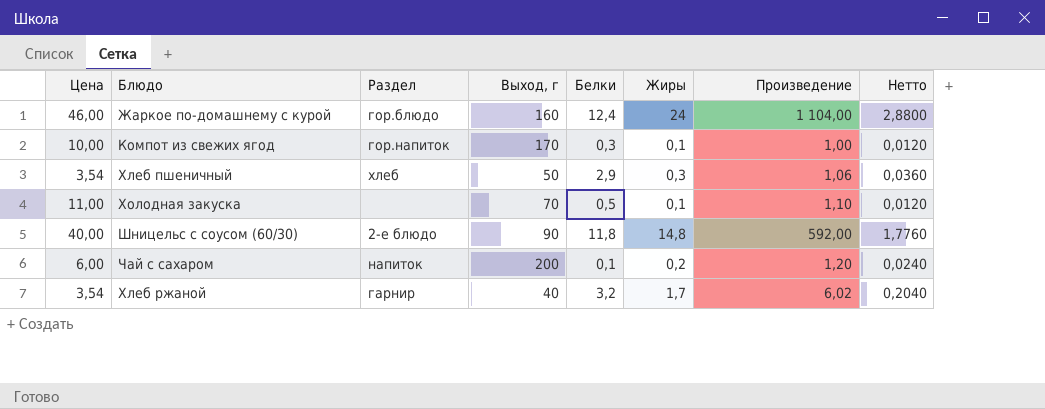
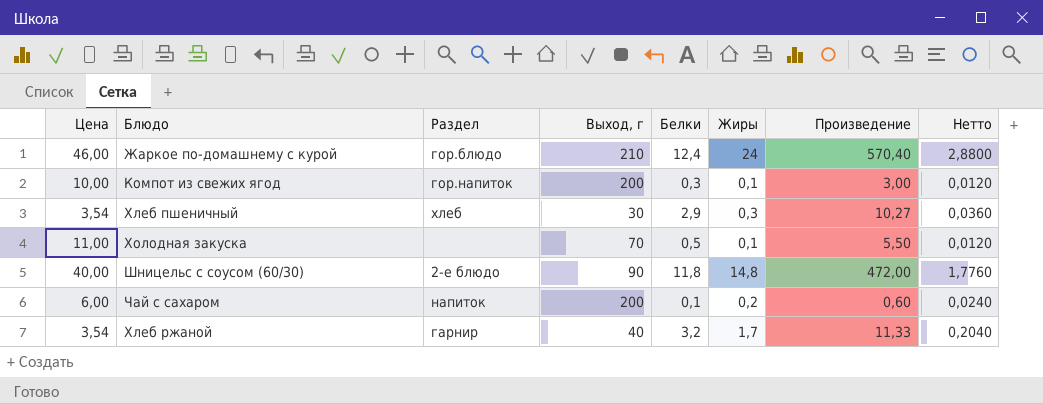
column Произведение | formula: [Цена] * [Жиры] -> [Цена] * [Белки]
Жаркое по-домашнему с курой | Выход, г: 160 -> 210
Компот из свежих ягод | Выход, г: 170 -> 200
Хлеб пшеничный | Выход, г: 50 -> 30

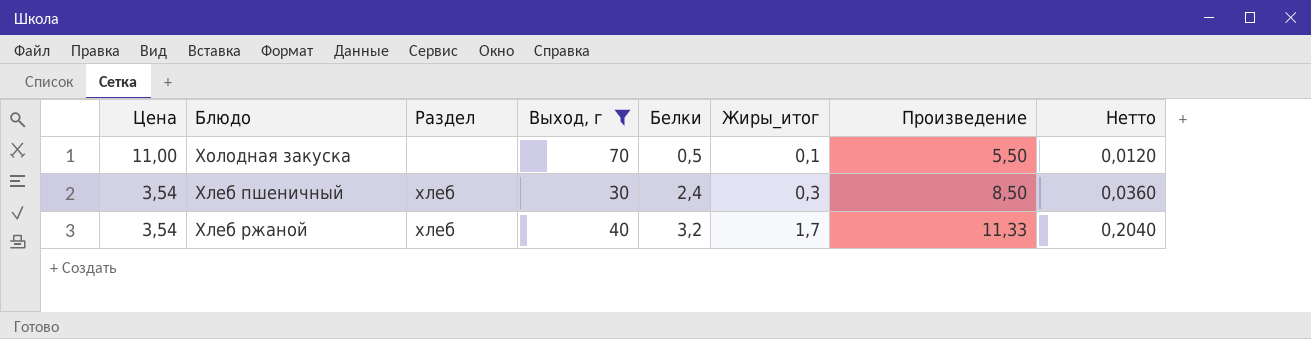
filter: none -> Выход, г <= 70
row order: none -> Цена descending
column name: Жиры -> Жиры_итог
Хлеб пшеничный | Белки: 2,9 -> 2,4
Хлеб пшеничный | Произведение: 10,27 -> 8,50
Хлеб ржаной | Раздел: гарнир -> хлеб

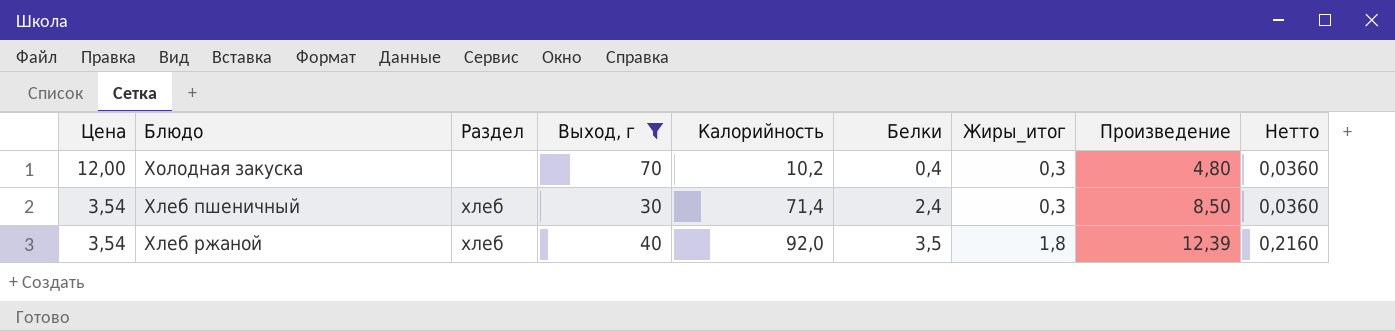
column Калорийность | position: none -> 5
Холодная закуска | Цена: 11,00 -> 12,00
Холодная закуска | Белки: 0,5 -> 0,4
Холодная закуска | Жиры_итог: 0,1 -> 0,3
Холодная закуска | Произведение: 5,50 -> 4,80
Холодная закуска | Нетто: 0,0120 -> 0,0360
Хлеб ржаной | Белки: 3,2 -> 3,5
Хлеб ржаной | Жиры_итог: 1,7 -> 1,8
Хлеб ржаной | Произведение: 11,33 -> 12,39
Хлеб ржаной | Нетто: 0,2040 -> 0,2160

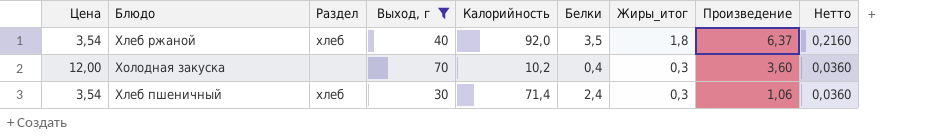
row order: Цена descending -> Жиры_итог descending
column Произведение | formula: [Цена] * [Белки] -> [Цена] * [Жиры_итог]

